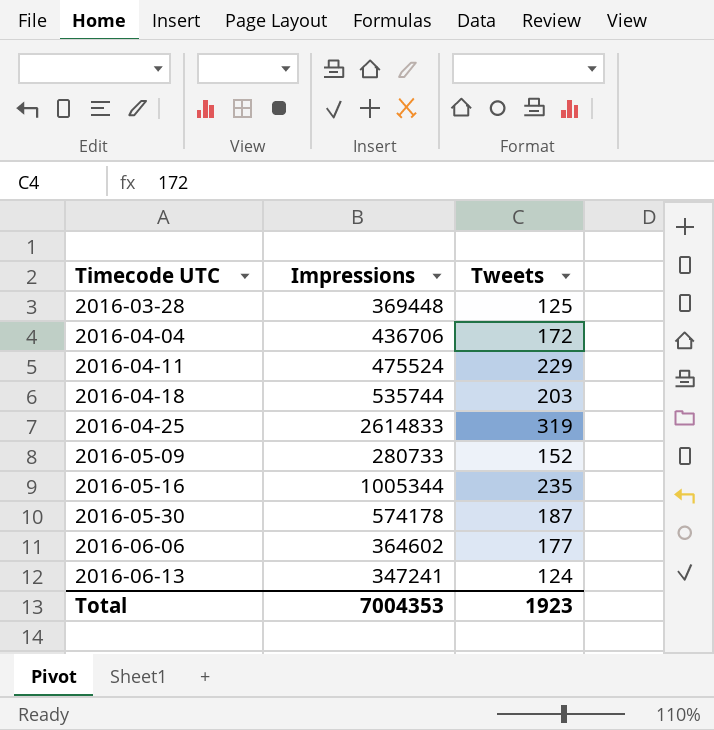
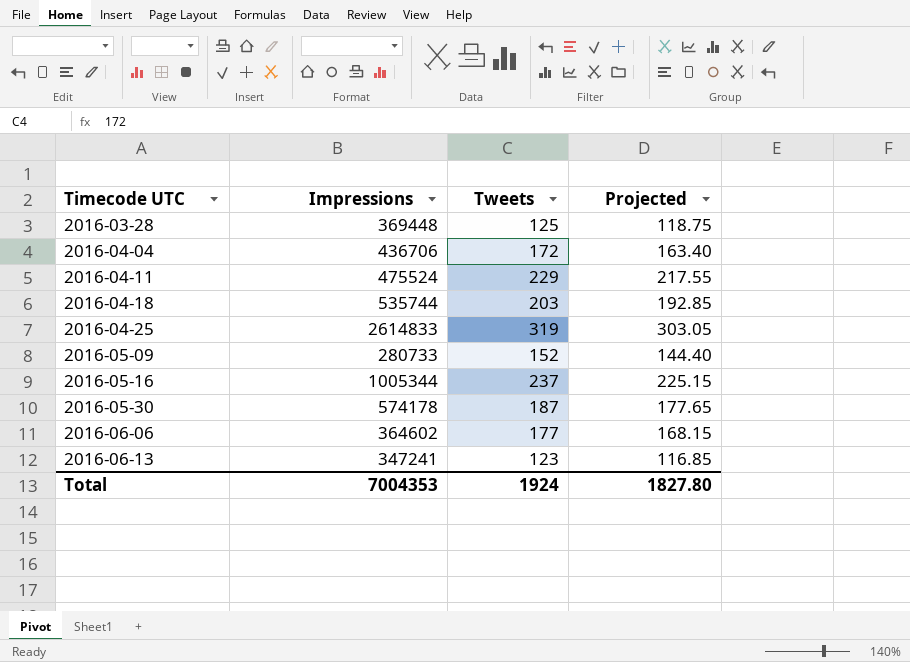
column Projected | formula: none -> [Tweets] * 0.95
2016-05-16 | Tweets: 235 -> 237
2016-06-13 | Tweets: 124 -> 123
Total | Tweets: 1923 -> 1924

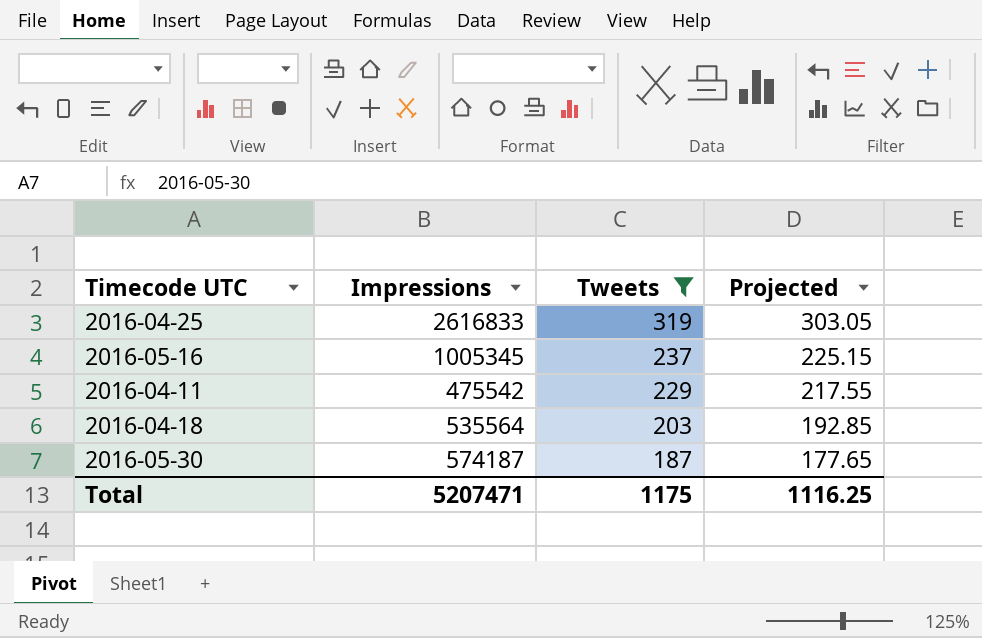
filter: none -> Tweets >= 187
row order: Timecode UTC ascending -> Tweets descending
2016-04-25 | Impressions: 2614833 -> 2616833
2016-05-16 | Impressions: 1005344 -> 1005345
2016-04-11 | Impressions: 475524 -> 475542
2016-04-18 | Impressions: 535744 -> 535564
2016-05-30 | Impressions: 574178 -> 574187
Total | Impressions: 7004353 -> 5207471
Total | Tweets: 1924 -> 1175
Total | Projected: 1827.80 -> 1116.25

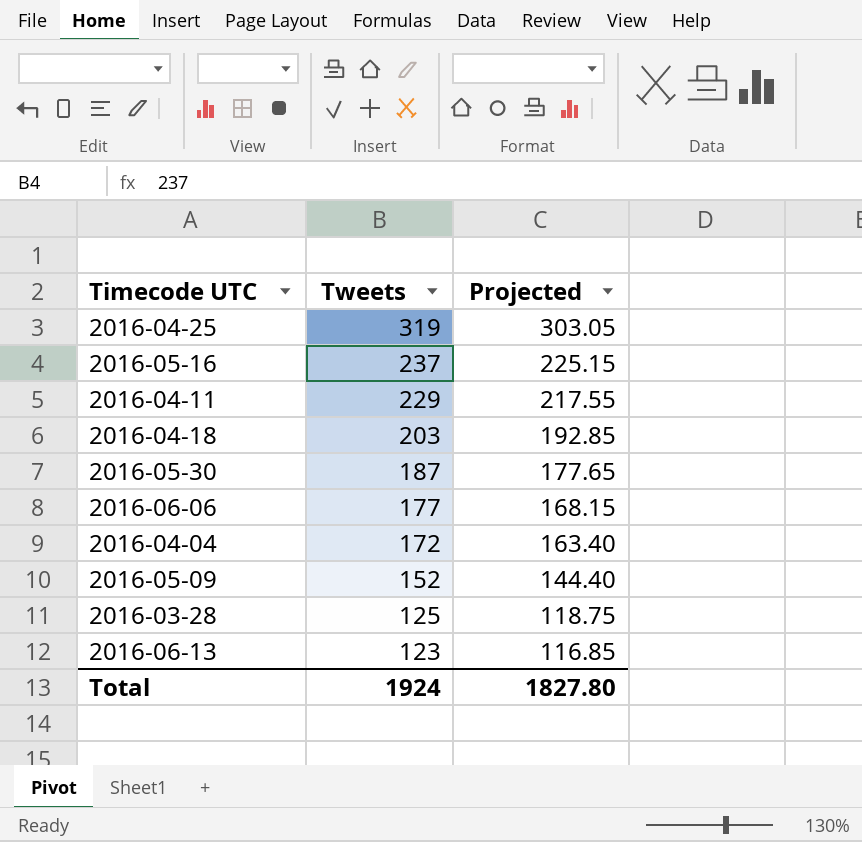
filter: Tweets >= 187 -> none
column Impressions | position: 2 -> none
Total | Tweets: 1175 -> 1924
Total | Projected: 1116.25 -> 1827.80

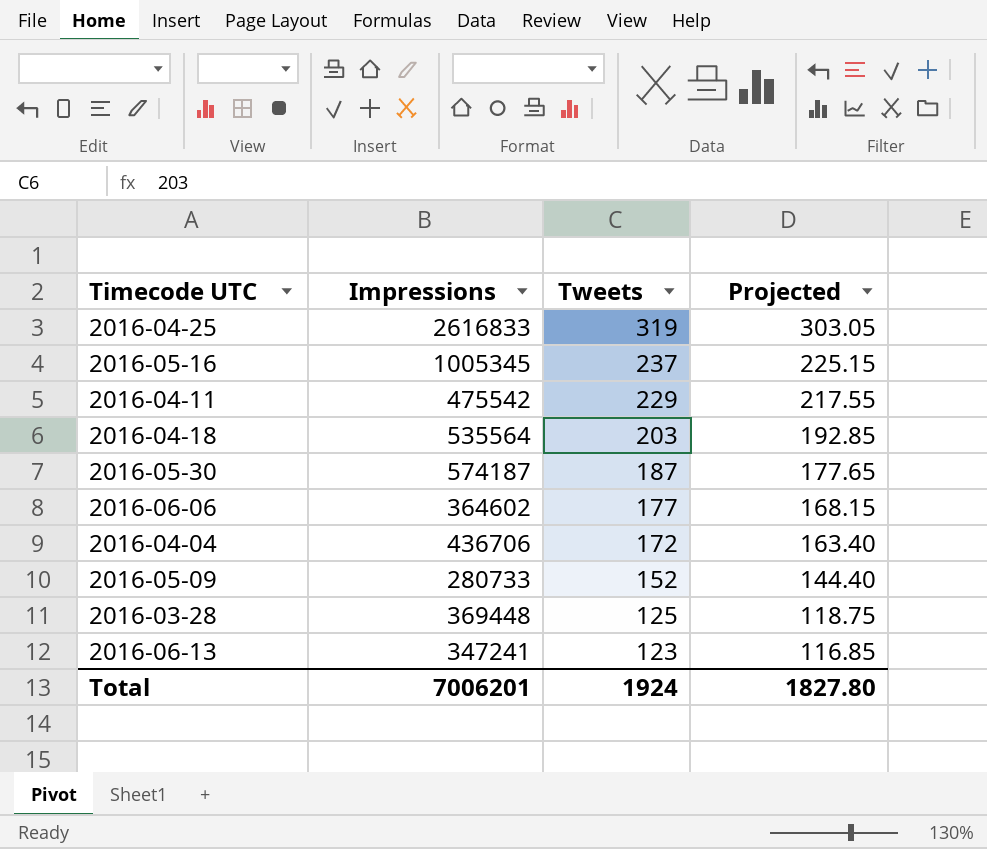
column Impressions | position: none -> 2

